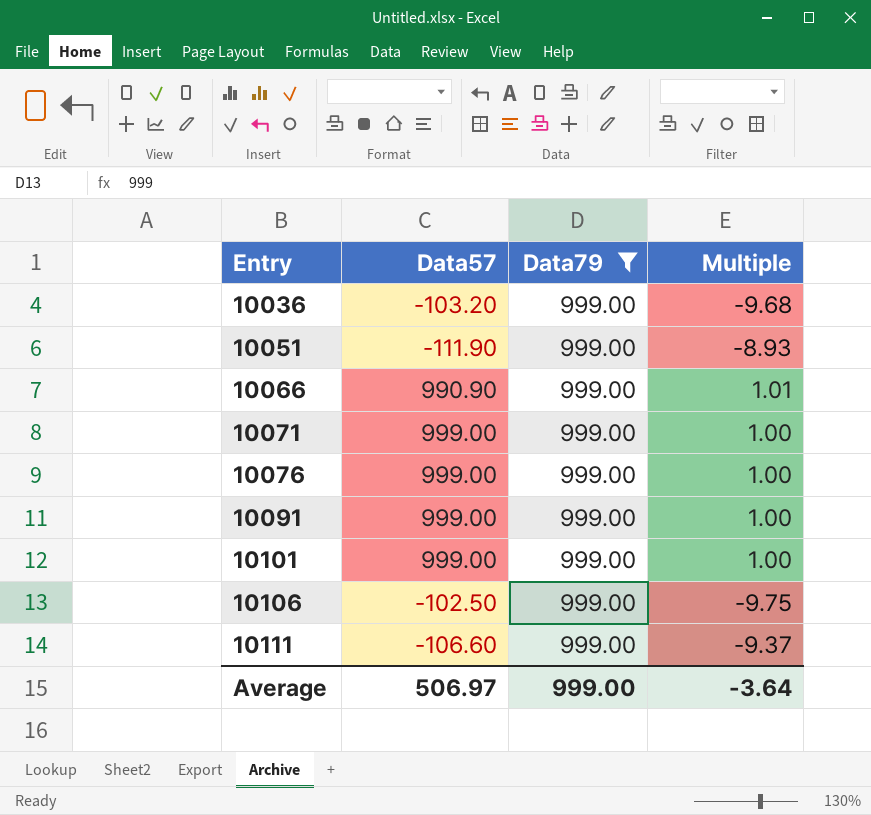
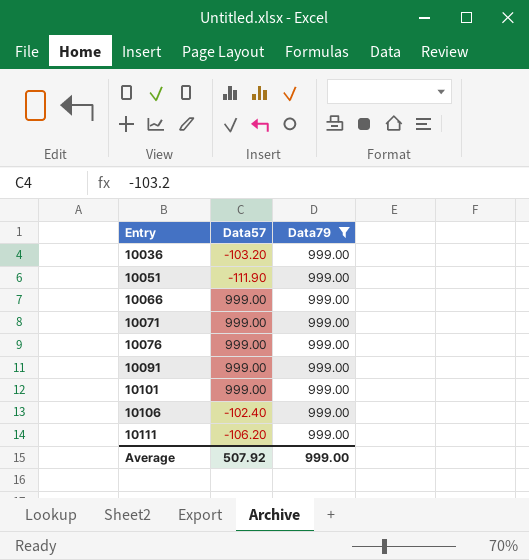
column Multiple | formula: [Data79] / [Data57] -> none
10066 | Data57: 990.90 -> 999.00
10106 | Data57: -102.50 -> -102.40
10111 | Data57: -106.60 -> -106.20
Average | Data57: 506.97 -> 507.92

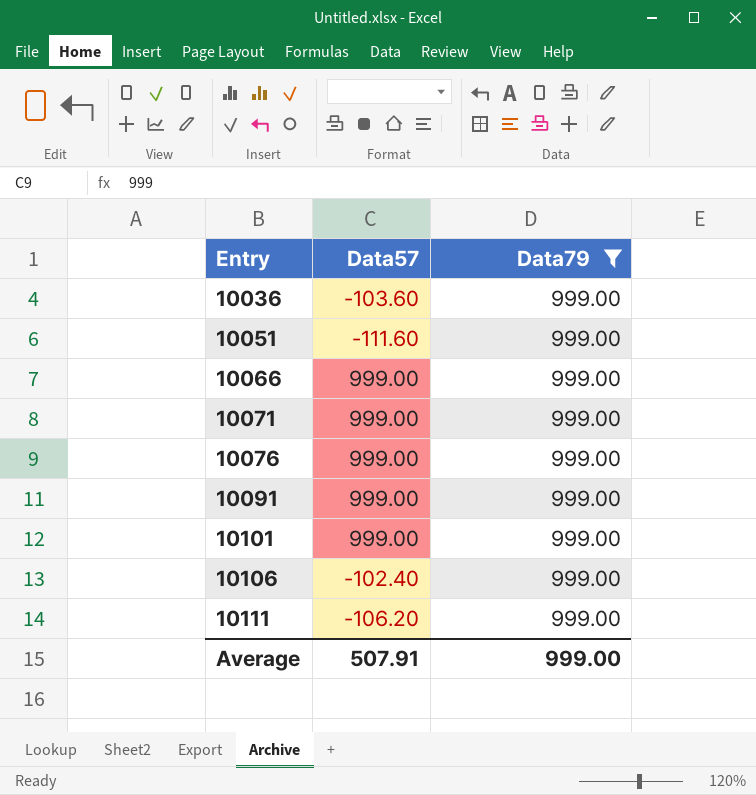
10036 | Data57: -103.20 -> -103.60
10051 | Data57: -111.90 -> -111.60
Average | Data57: 507.92 -> 507.91

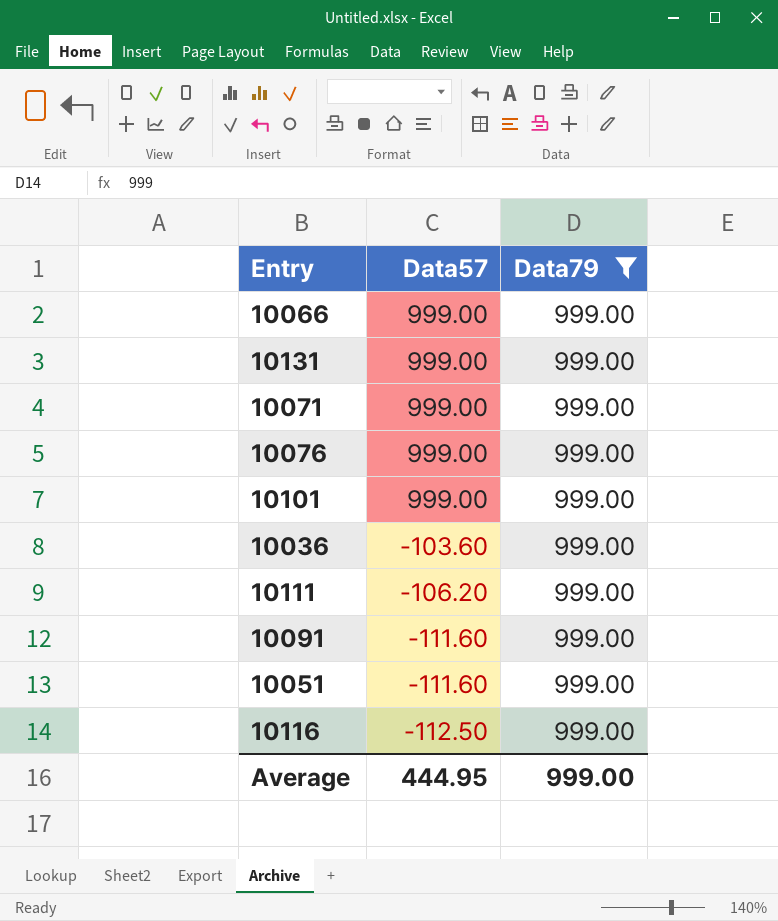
row order: Entry ascending -> Data57 descending
row 10106: -102.40 | 999.00 -> none
row 10131: none -> 999.00 | 999.00
10091 | Data57: 999.00 -> -111.60
row 10116: none -> -112.50 | 999.00
Average | Data57: 507.91 -> 444.95

